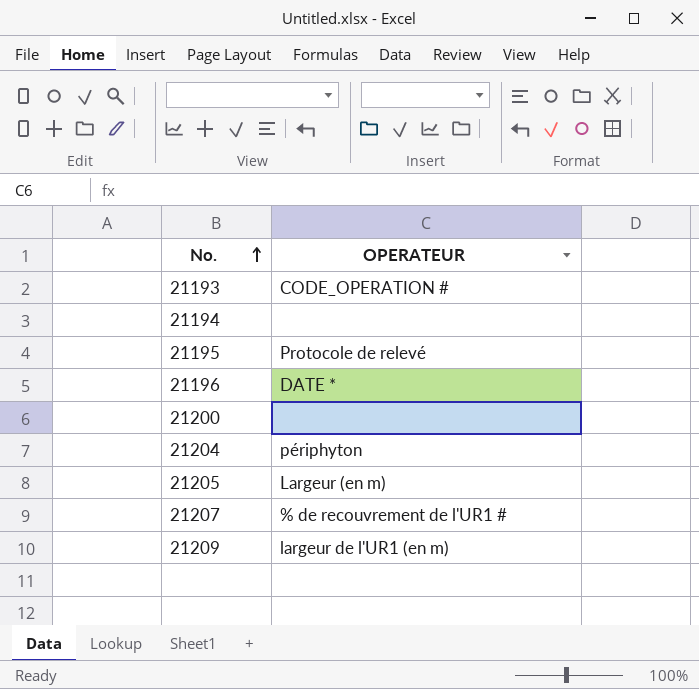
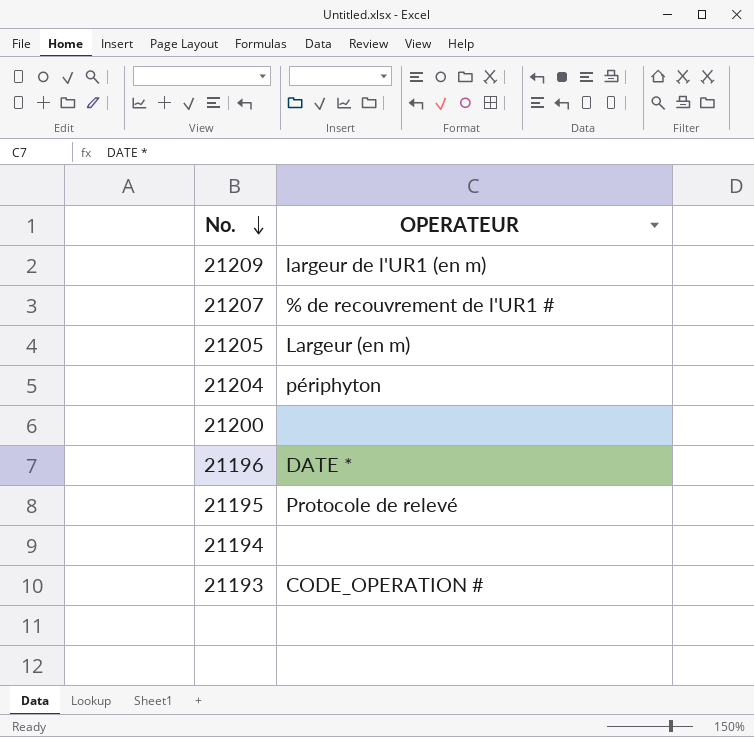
row order: No. ascending -> No. descending

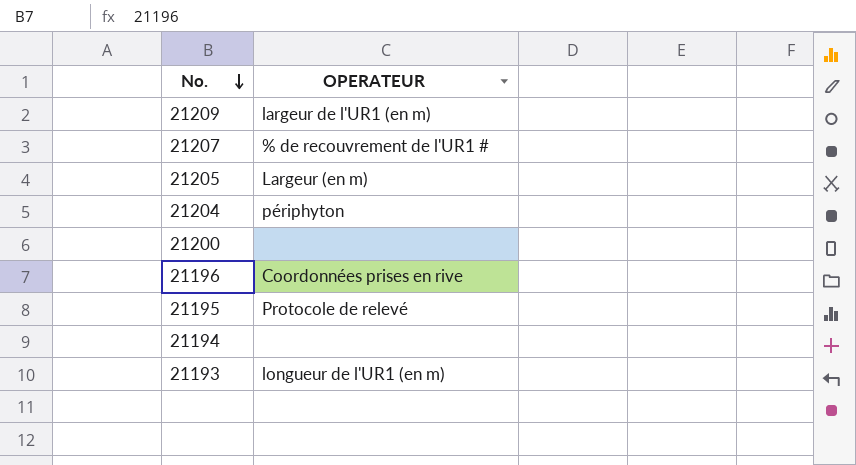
21196 | OPERATEUR: DATE * -> Coordonnées prises en rive
21193 | OPERATEUR: CODE_OPERATION # -> longueur de l'UR1 (en m)

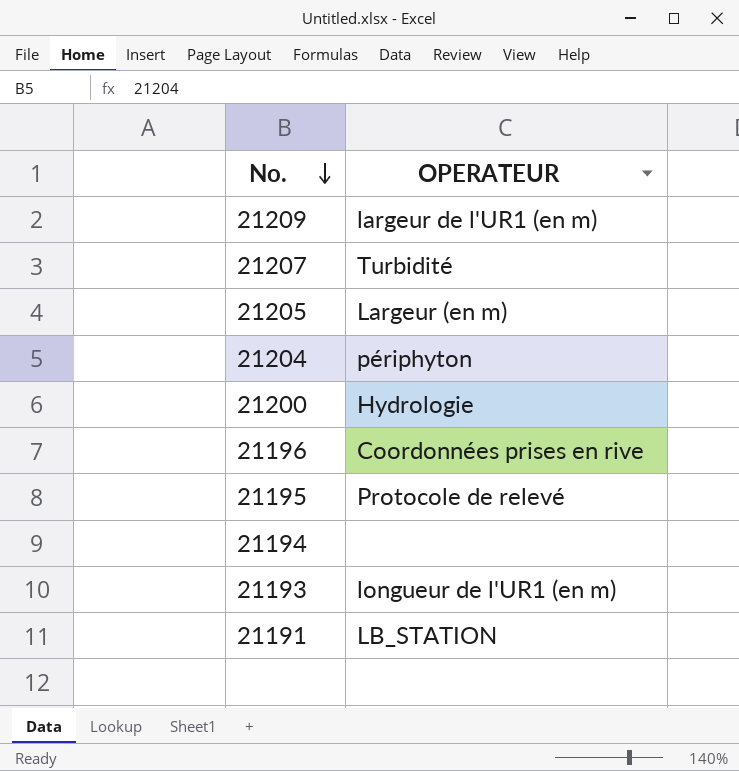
21207 | OPERATEUR: % de recouvrement de l'UR1 # -> Turbidité
21200 | OPERATEUR: none -> Hydrologie
row 21191: none -> LB_STATION

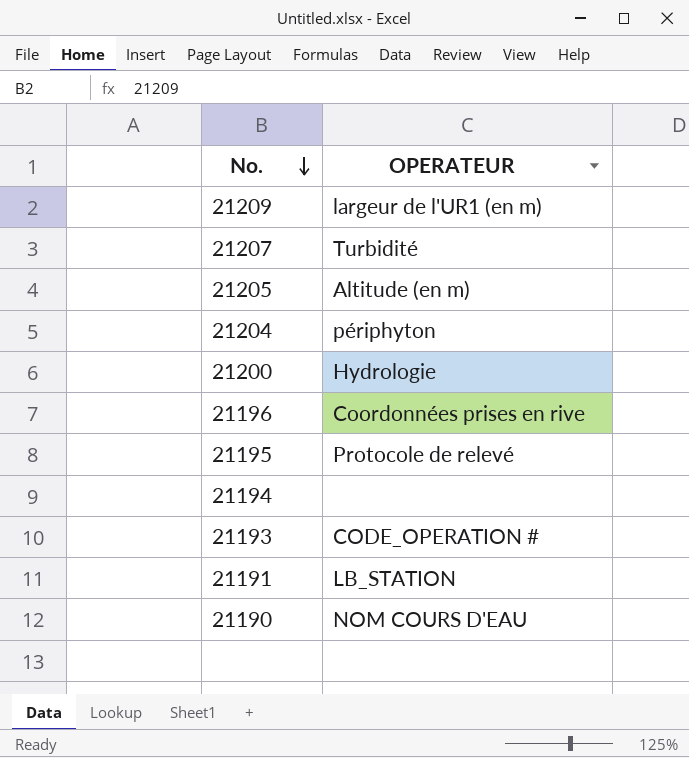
21205 | OPERATEUR: Largeur (en m) -> Altitude (en m)
21193 | OPERATEUR: longueur de l'UR1 (en m) -> CODE_OPERATION #
row 21190: none -> NOM COURS D'EAU

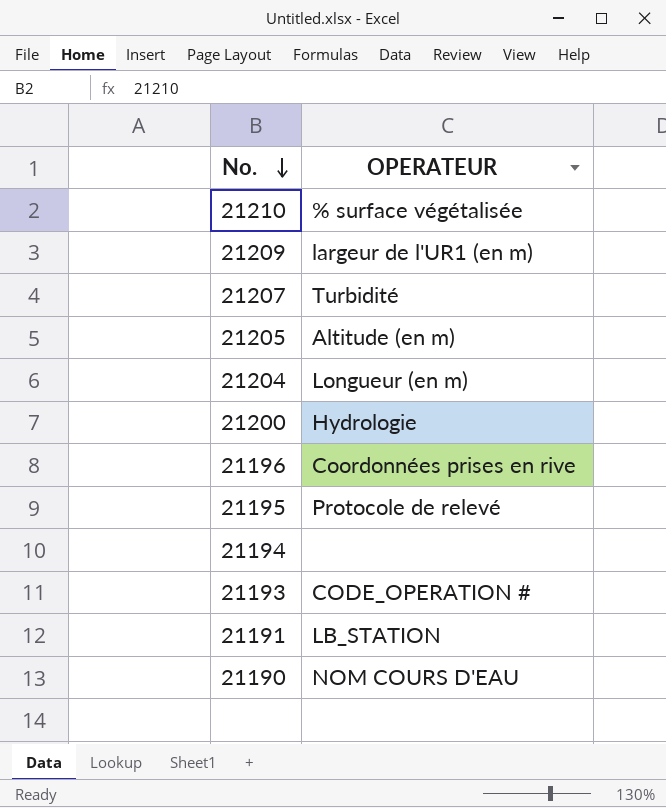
row 21210: none -> % surface végétalisée
21204 | OPERATEUR: périphyton -> Longueur (en m)

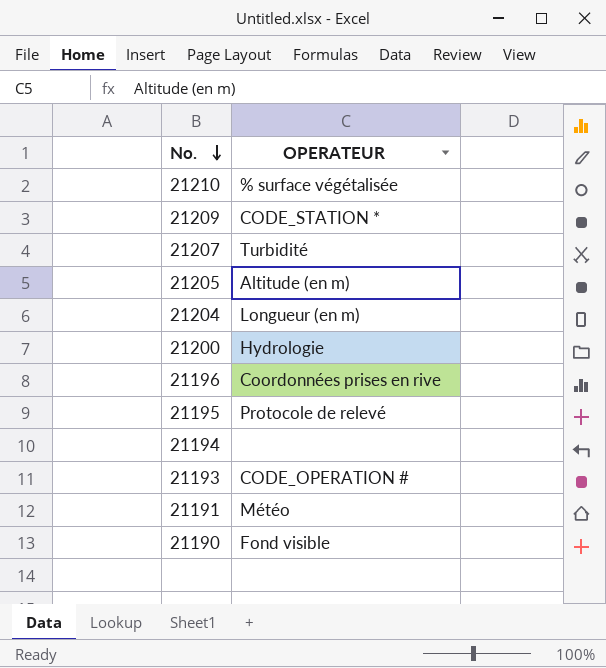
21209 | OPERATEUR: largeur de l'UR1 (en m) -> CODE_STATION *
21191 | OPERATEUR: LB_STATION -> Météo
21190 | OPERATEUR: NOM COURS D'EAU -> Fond visible

